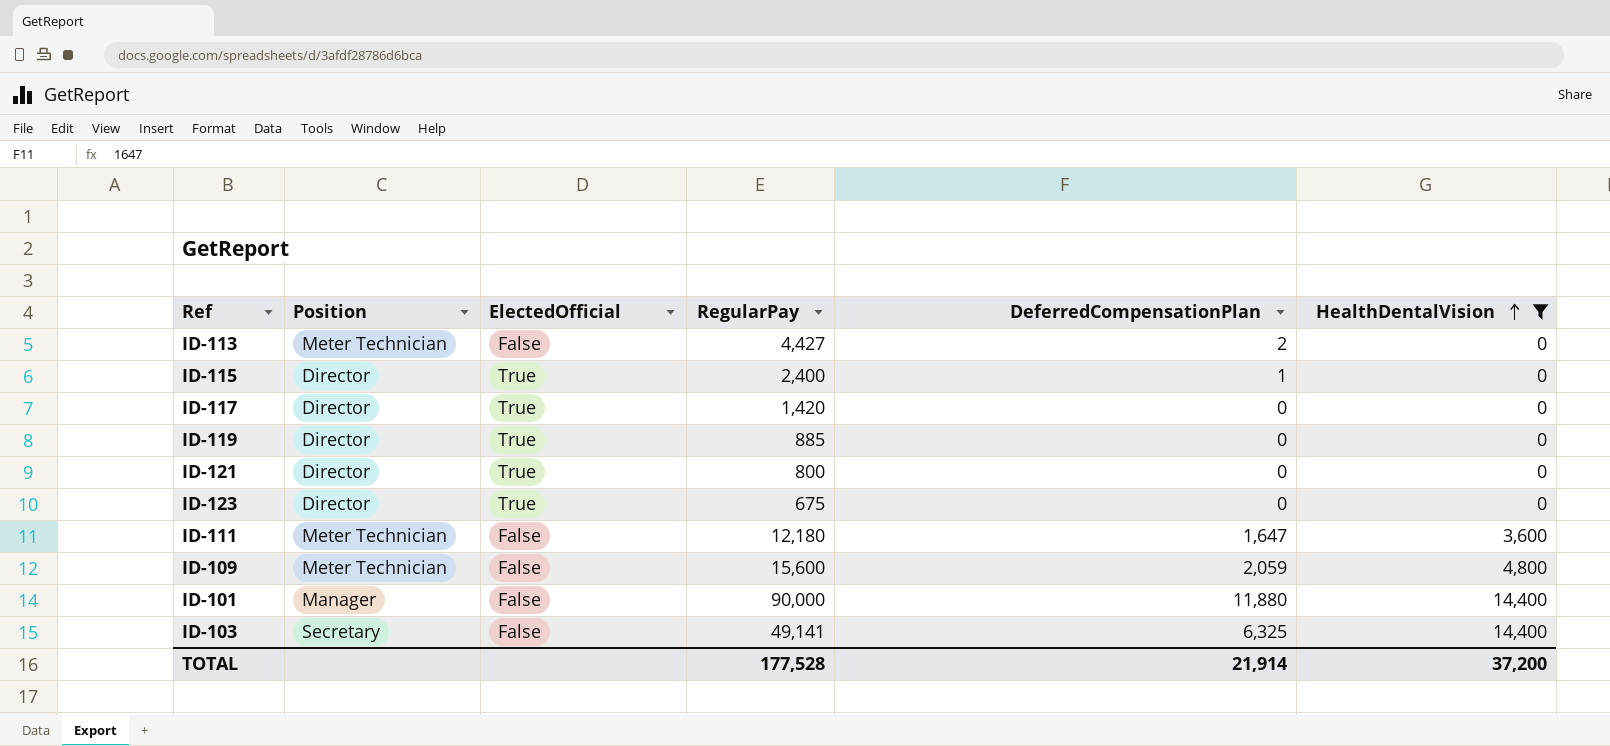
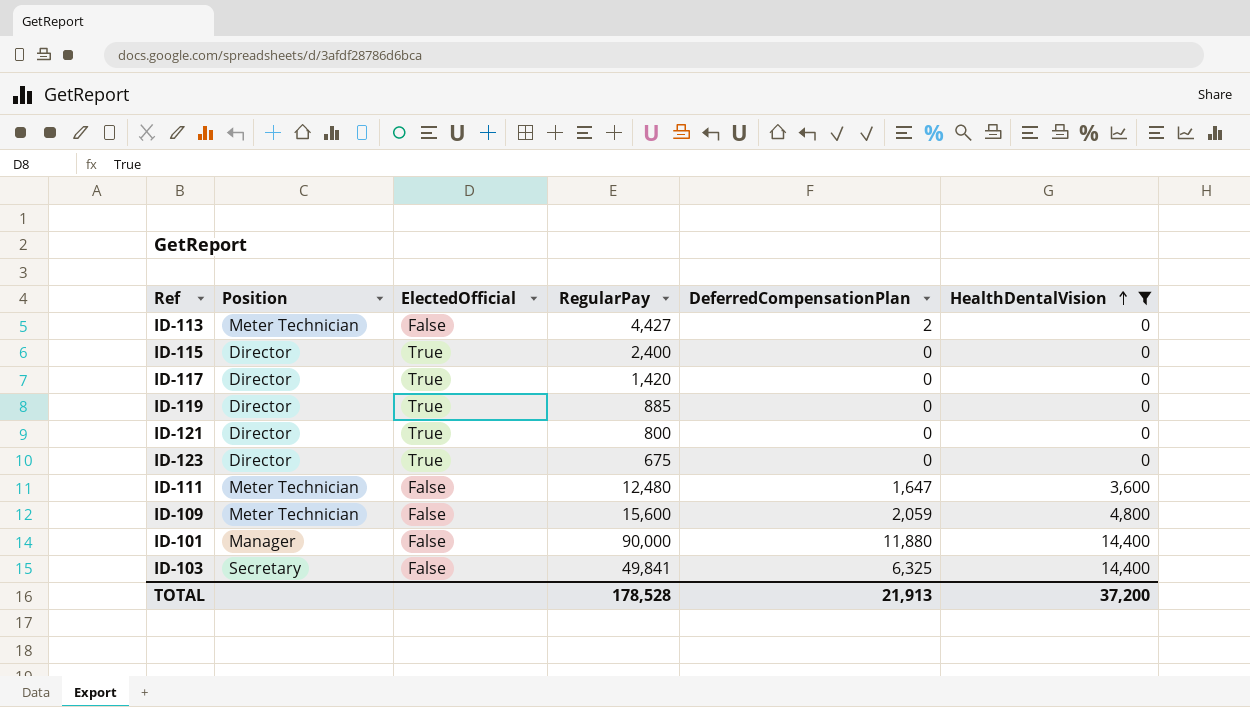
ID-115 | DeferredCompensationPlan: 1 -> 0
ID-111 | RegularPay: 12,180 -> 12,480
ID-103 | RegularPay: 49,141 -> 49,841
TOTAL | RegularPay: 177,528 -> 178,528
TOTAL | DeferredCompensationPlan: 21,914 -> 21,913

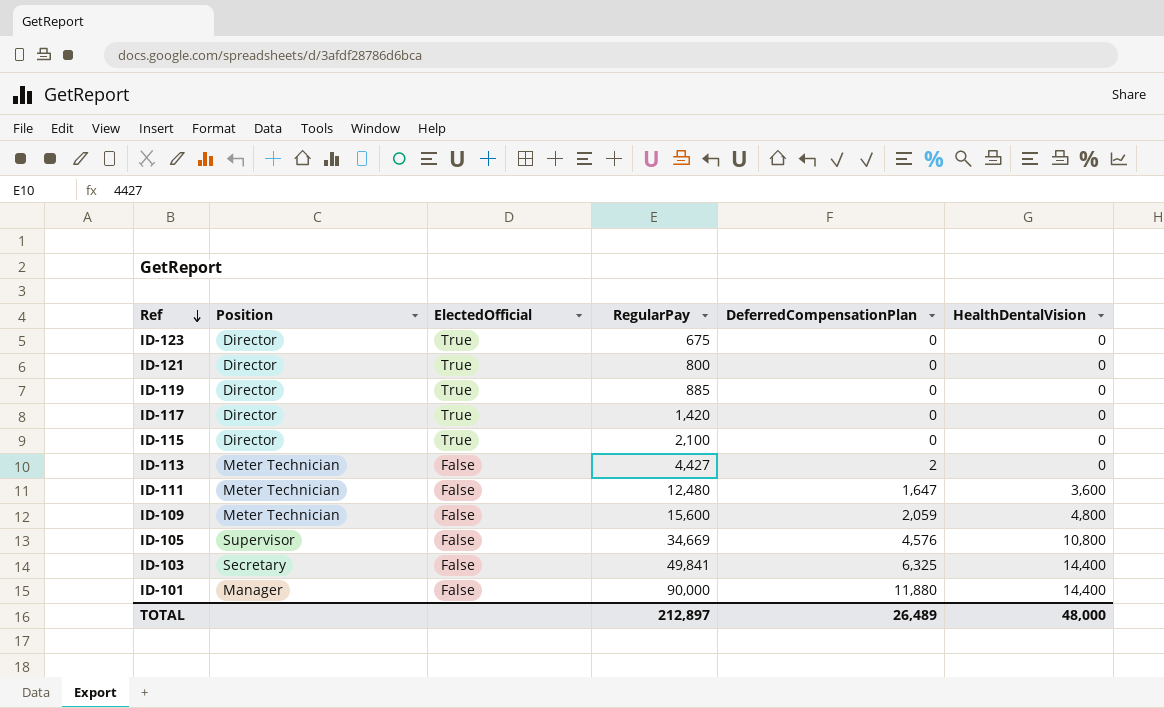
filter: HealthDentalVision != 10,800 -> none
row order: HealthDentalVision ascending -> Ref descending
ID-115 | RegularPay: 2,400 -> 2,100
TOTAL | RegularPay: 178,528 -> 212,897
TOTAL | DeferredCompensationPlan: 21,913 -> 26,489
TOTAL | HealthDentalVision: 37,200 -> 48,000

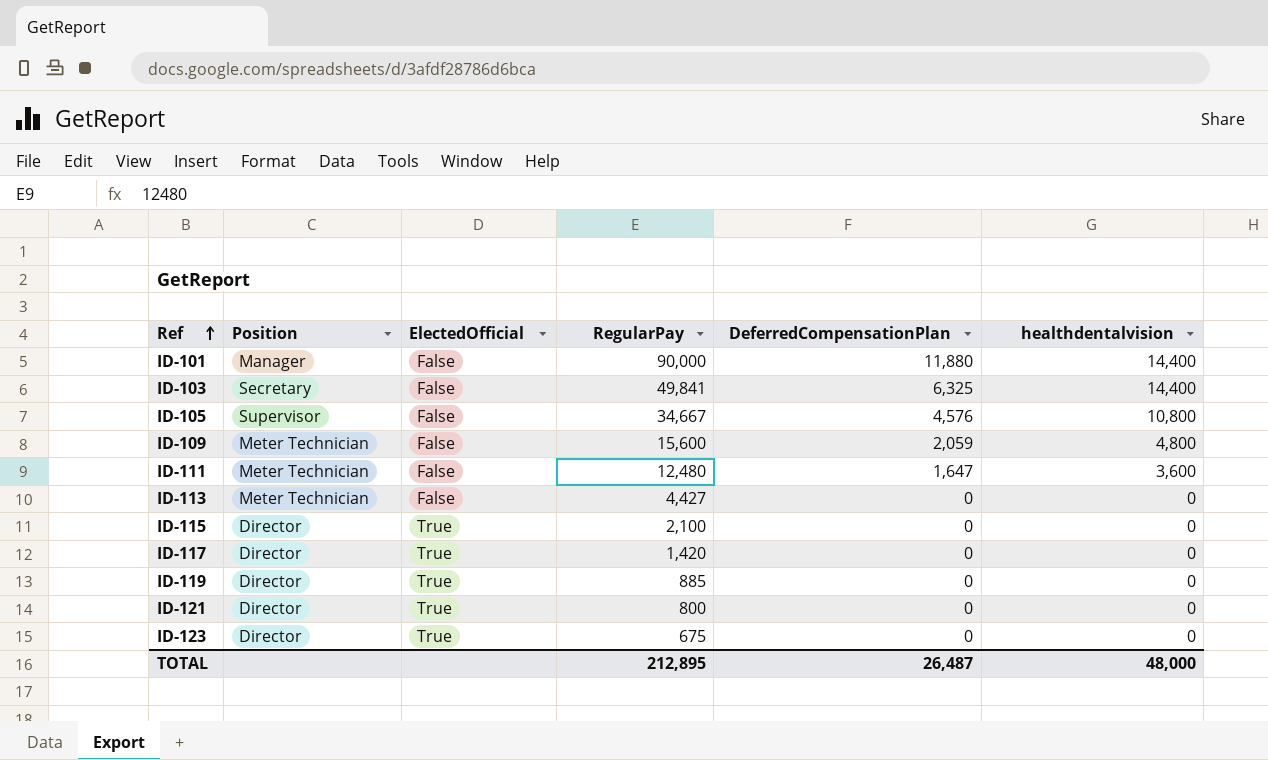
row order: Ref descending -> Ref ascending
column name: HealthDentalVision -> healthdentalvision
ID-105 | RegularPay: 34,669 -> 34,667
ID-113 | DeferredCompensationPlan: 2 -> 0
TOTAL | RegularPay: 212,897 -> 212,895
TOTAL | DeferredCompensationPlan: 26,489 -> 26,487

